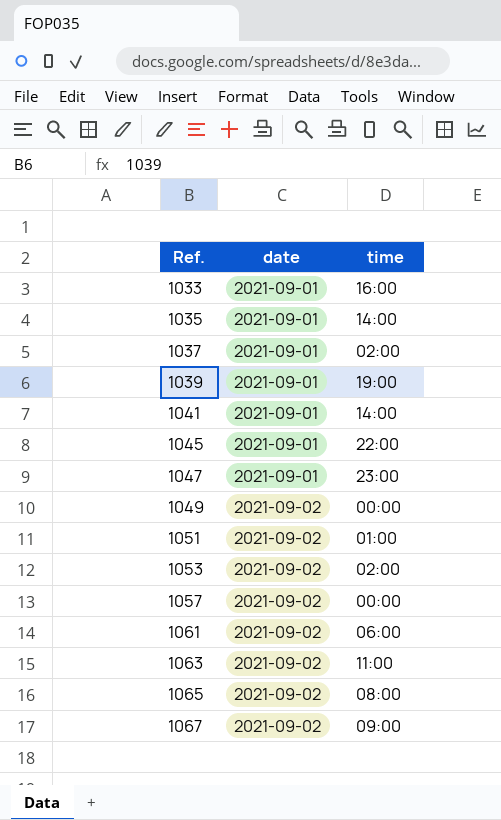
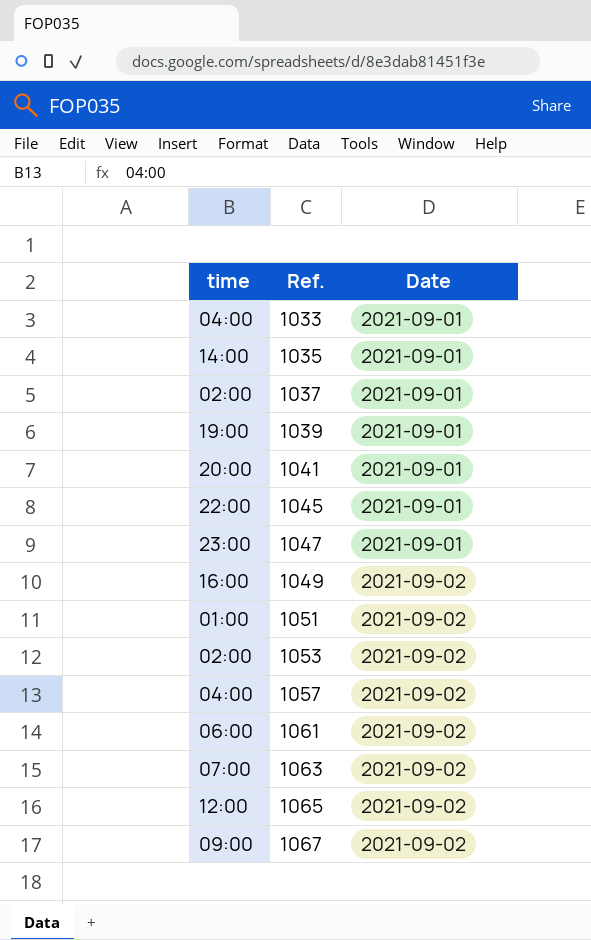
column time | position: 3 -> 1
column name: date -> Date
1033 | time: 16:00 -> 04:00
1041 | time: 14:00 -> 20:00
1049 | time: 00:00 -> 16:00
1057 | time: 00:00 -> 04:00
1063 | time: 11:00 -> 07:00
1065 | time: 08:00 -> 12:00

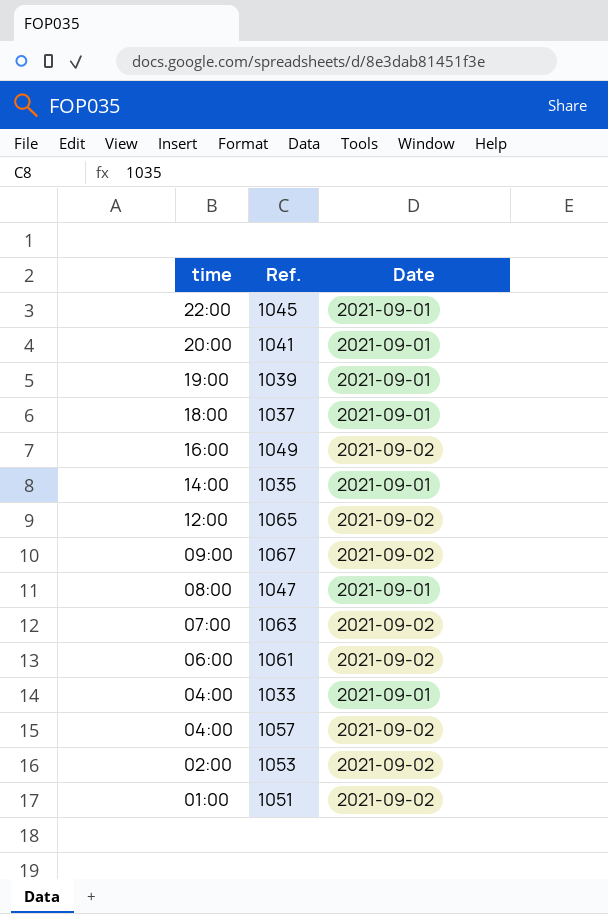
row order: Ref. ascending -> time descending
1037 | time: 02:00 -> 18:00
1047 | time: 23:00 -> 08:00

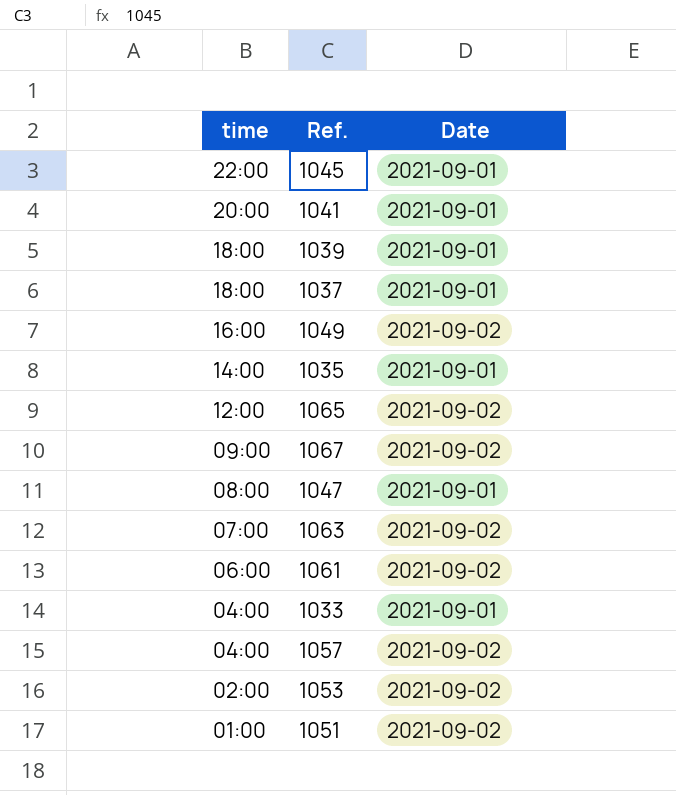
1039 | time: 19:00 -> 18:00

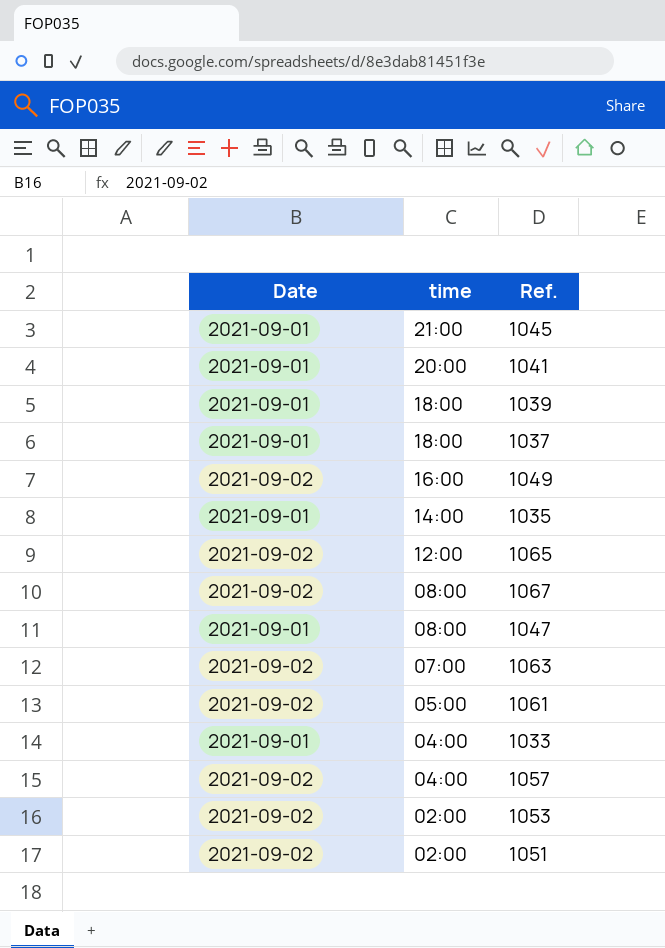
column Date | position: 3 -> 1
1045 | time: 22:00 -> 21:00
1067 | time: 09:00 -> 08:00
1061 | time: 06:00 -> 05:00
1051 | time: 01:00 -> 02:00

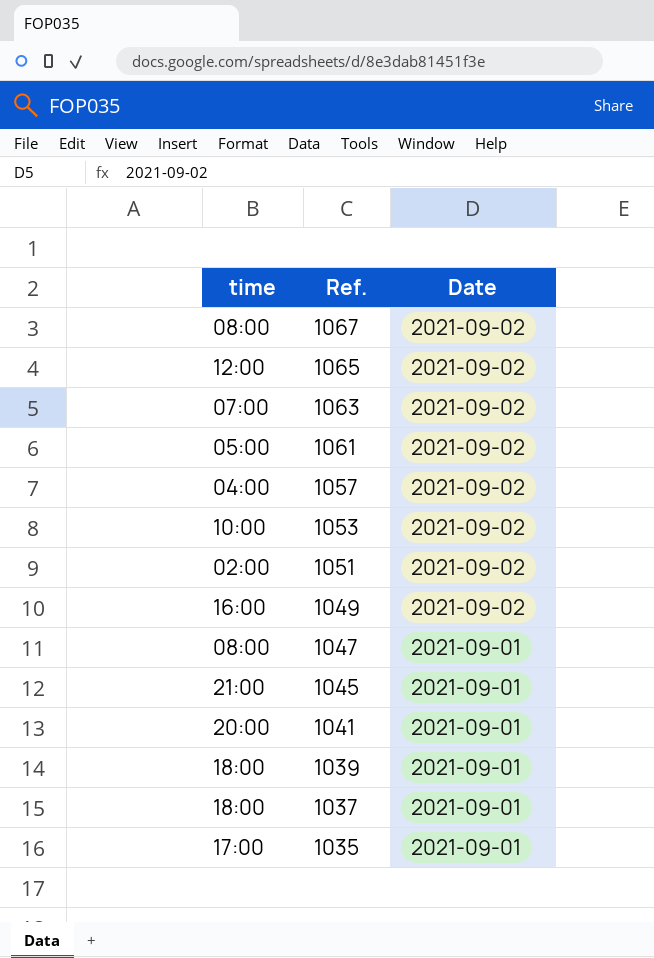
row order: time descending -> Ref. descending
column Date | position: 1 -> 3
row 1033: 2021-09-01 | 04:00 -> none
1053 | time: 02:00 -> 10:00
1035 | time: 14:00 -> 17:00

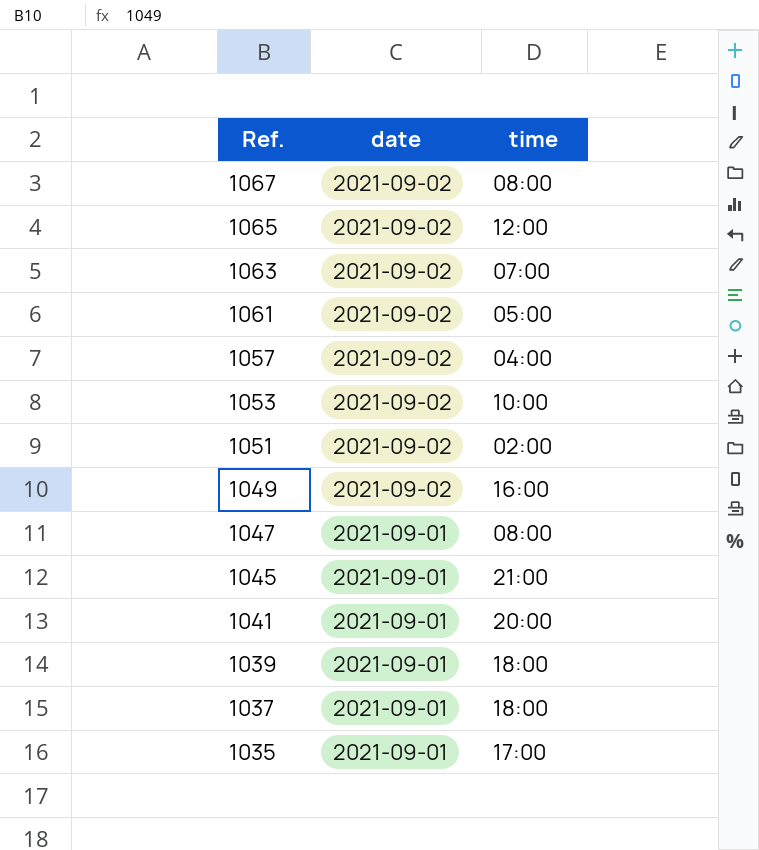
column name: Date -> date
column time | position: 1 -> 3

